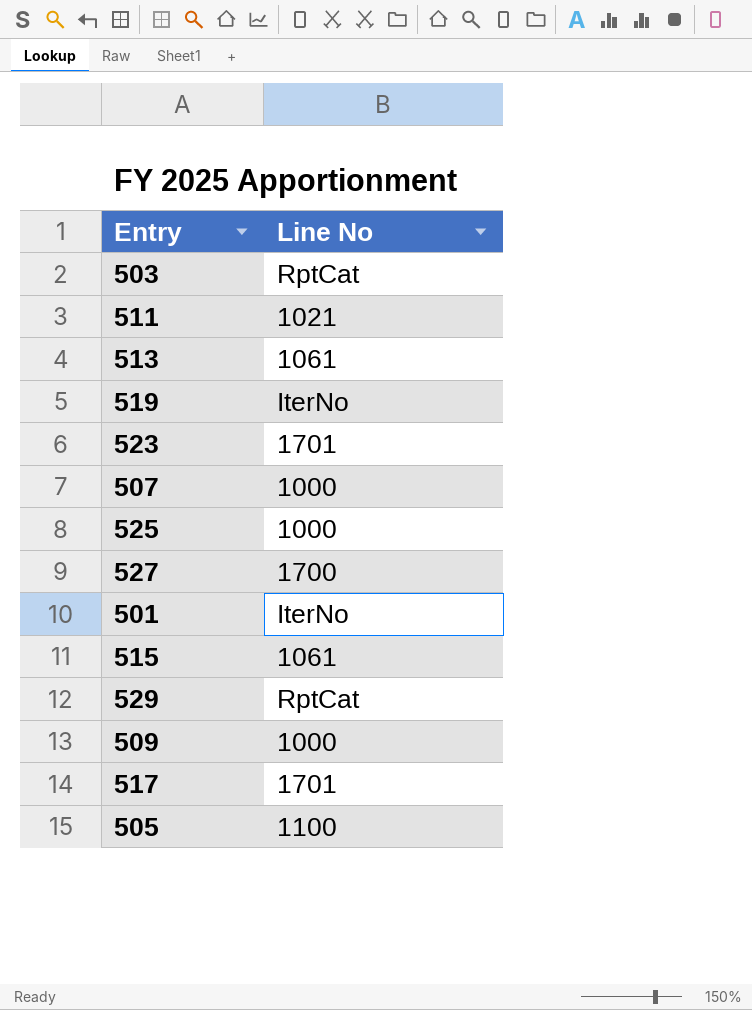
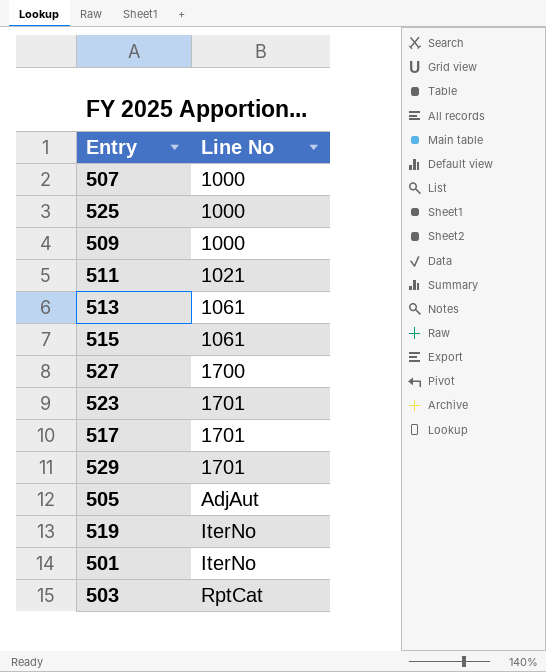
row order: none -> Line No ascending
529 | Line No: RptCat -> 1701
505 | Line No: 1100 -> AdjAut

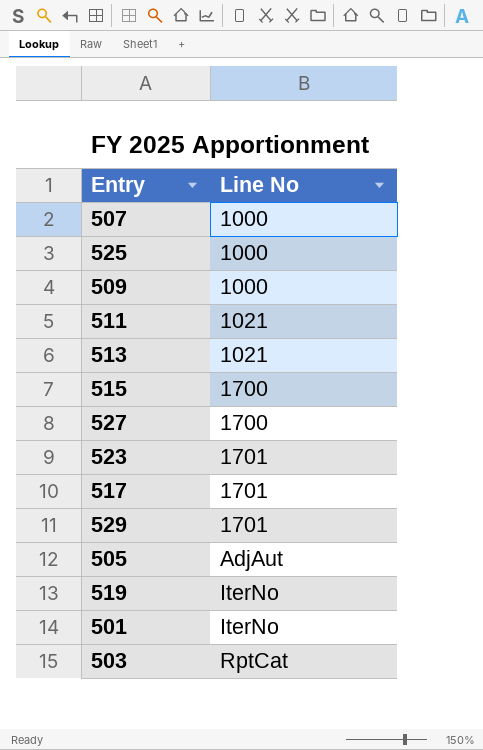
513 | Line No: 1061 -> 1021
515 | Line No: 1061 -> 1700

